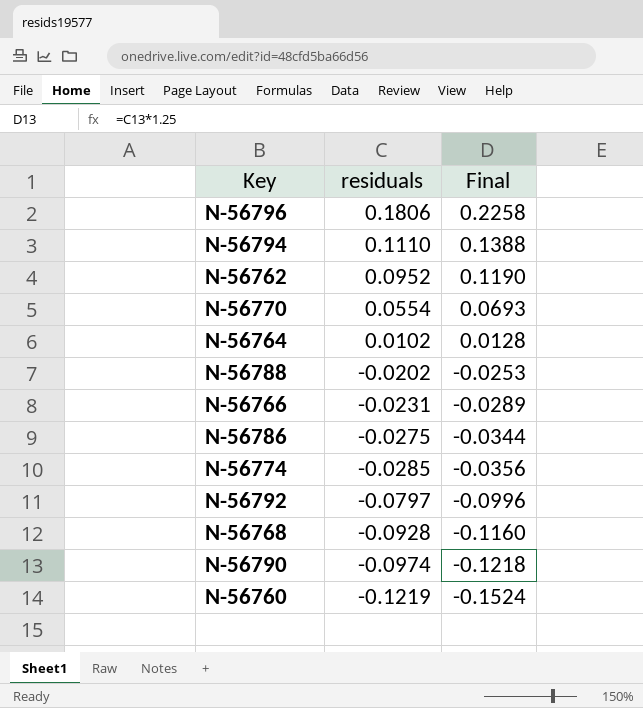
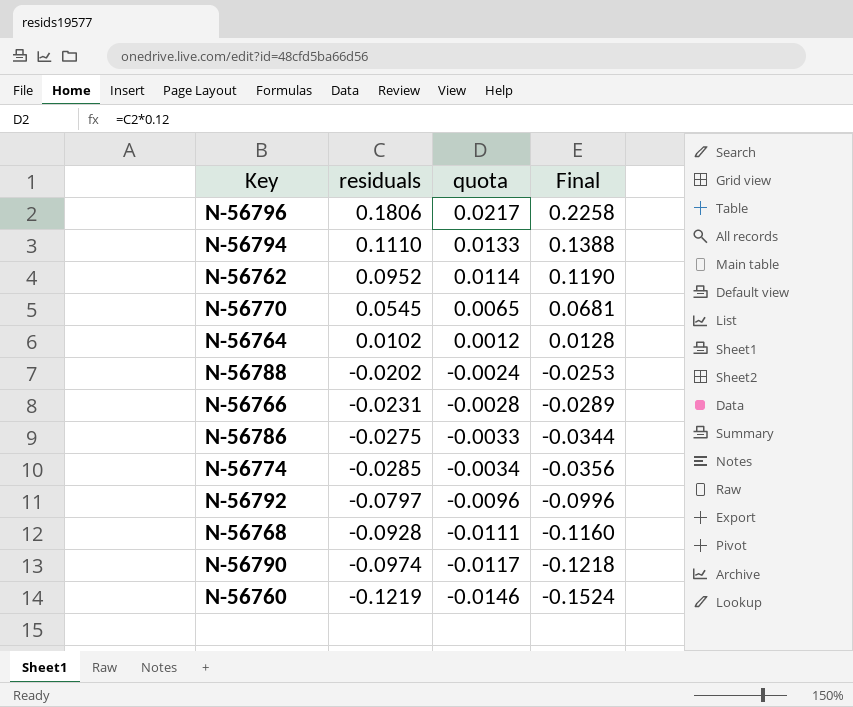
column quota | formula: none -> [residuals] * 0.12
N-56770 | residuals: 0.0554 -> 0.0545
N-56770 | Final: 0.0693 -> 0.0681

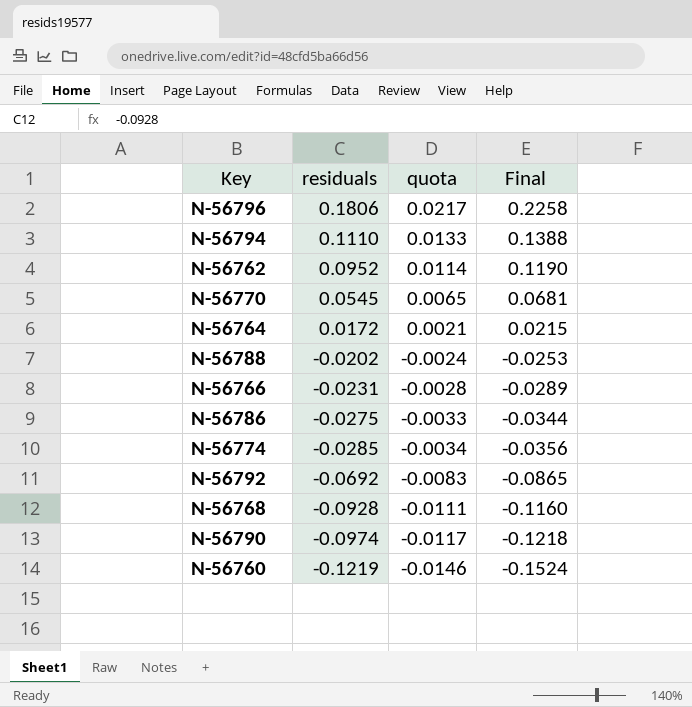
N-56764 | residuals: 0.0102 -> 0.0172
N-56764 | quota: 0.0012 -> 0.0021
N-56764 | Final: 0.0128 -> 0.0215
N-56792 | residuals: -0.0797 -> -0.0692
N-56792 | quota: -0.0096 -> -0.0083
N-56792 | Final: -0.0996 -> -0.0865

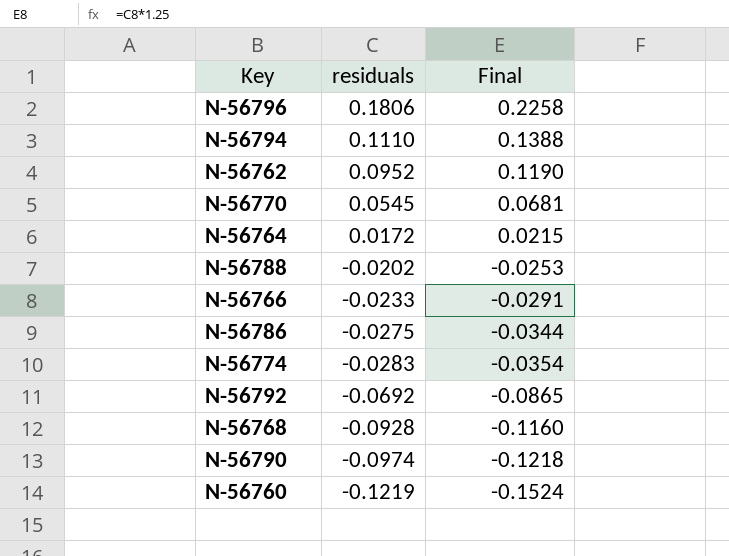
column quota | formula: [residuals] * 0.12 -> none
N-56766 | residuals: -0.0231 -> -0.0233
N-56766 | Final: -0.0289 -> -0.0291
N-56774 | residuals: -0.0285 -> -0.0283
N-56774 | Final: -0.0356 -> -0.0354

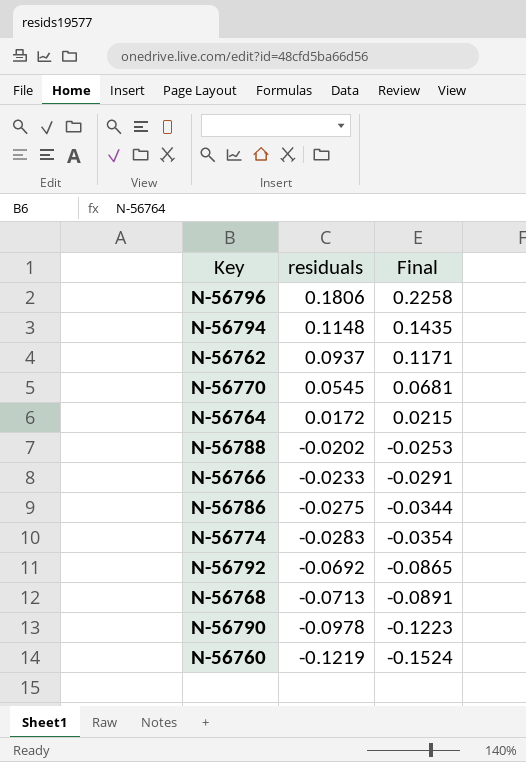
N-56794 | residuals: 0.1110 -> 0.1148
N-56794 | Final: 0.1388 -> 0.1435
N-56762 | residuals: 0.0952 -> 0.0937
N-56762 | Final: 0.1190 -> 0.1171
N-56768 | residuals: -0.0928 -> -0.0713
N-56768 | Final: -0.1160 -> -0.0891
N-56790 | residuals: -0.0974 -> -0.0978
N-56790 | Final: -0.1218 -> -0.1223

